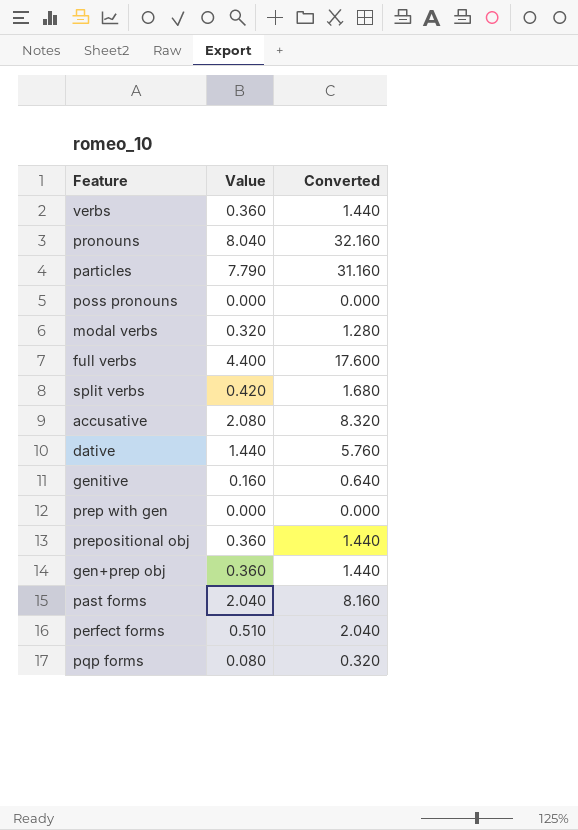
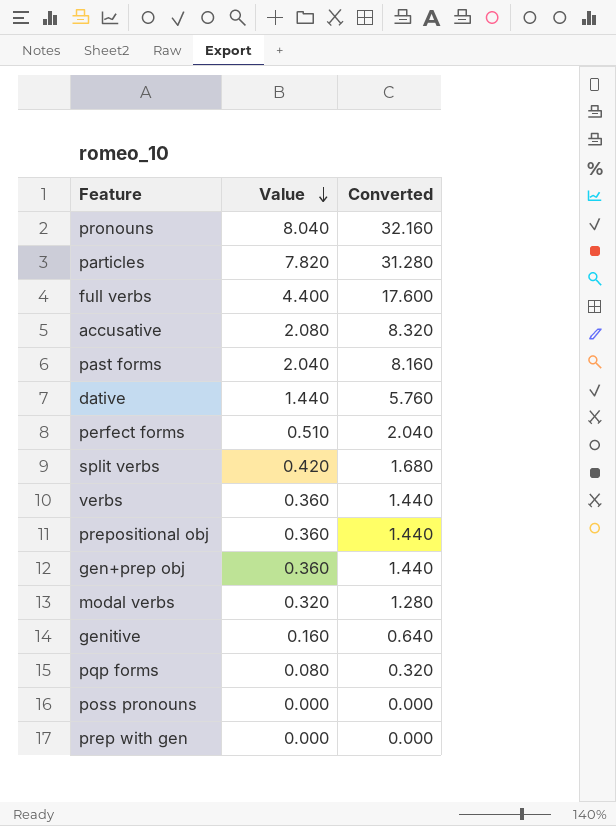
row order: none -> Value descending
particles | Value: 7.790 -> 7.820
particles | Converted: 31.160 -> 31.280

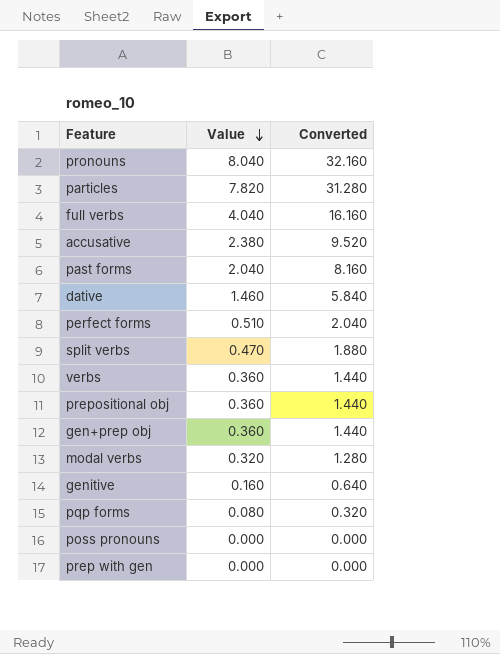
full verbs | Value: 4.400 -> 4.040
full verbs | Converted: 17.600 -> 16.160
accusative | Value: 2.080 -> 2.380
accusative | Converted: 8.320 -> 9.520
dative | Value: 1.440 -> 1.460
dative | Converted: 5.760 -> 5.840
split verbs | Value: 0.420 -> 0.470
split verbs | Converted: 1.680 -> 1.880

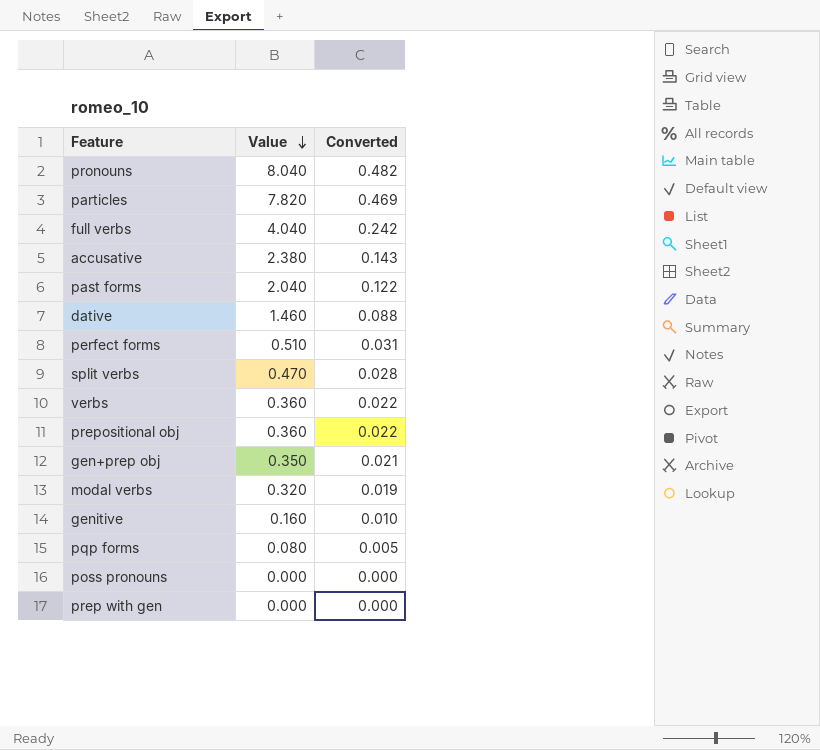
column Converted | formula: [Value] * 4 -> [Value] * 0.06
gen+prep obj | Value: 0.360 -> 0.350

